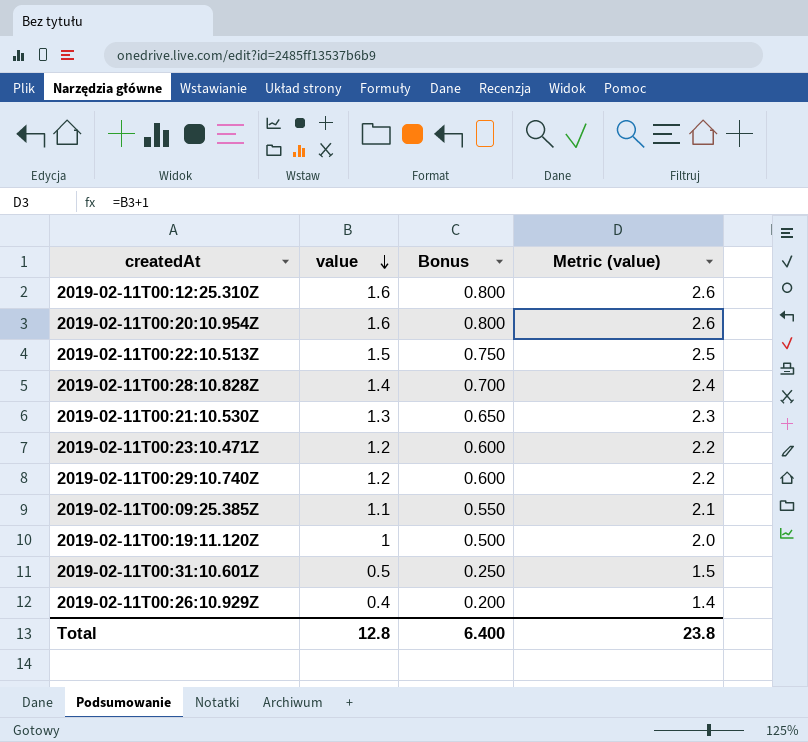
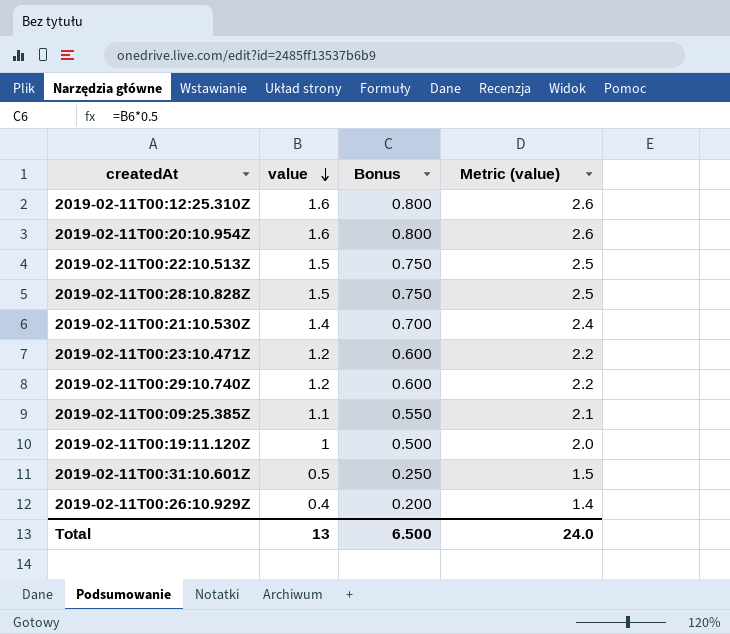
2019-02-11T00:28:10.828Z | value: 1.4 -> 1.5
2019-02-11T00:28:10.828Z | Bonus: 0.700 -> 0.750
2019-02-11T00:28:10.828Z | Metric (value): 2.4 -> 2.5
2019-02-11T00:21:10.530Z | value: 1.3 -> 1.4
2019-02-11T00:21:10.530Z | Bonus: 0.650 -> 0.700
2019-02-11T00:21:10.530Z | Metric (value): 2.3 -> 2.4
Total | value: 12.8 -> 13
Total | Bonus: 6.400 -> 6.500
Total | Metric (value): 23.8 -> 24.0

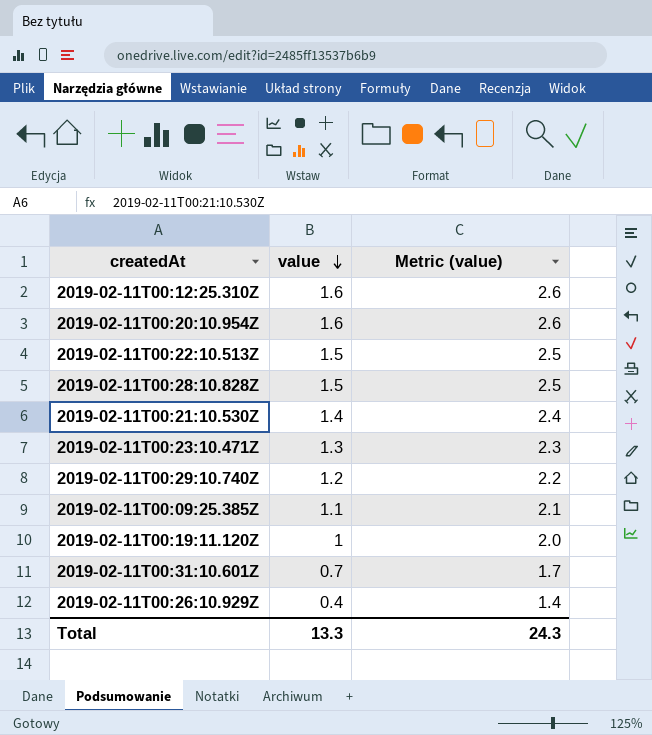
column Bonus | formula: [value] * 0.5 -> none
2019-02-11T00:23:10.471Z | value: 1.2 -> 1.3
2019-02-11T00:23:10.471Z | Metric (value): 2.2 -> 2.3
2019-02-11T00:31:10.601Z | value: 0.5 -> 0.7
2019-02-11T00:31:10.601Z | Metric (value): 1.5 -> 1.7
Total | value: 13 -> 13.3
Total | Metric (value): 24.0 -> 24.3

